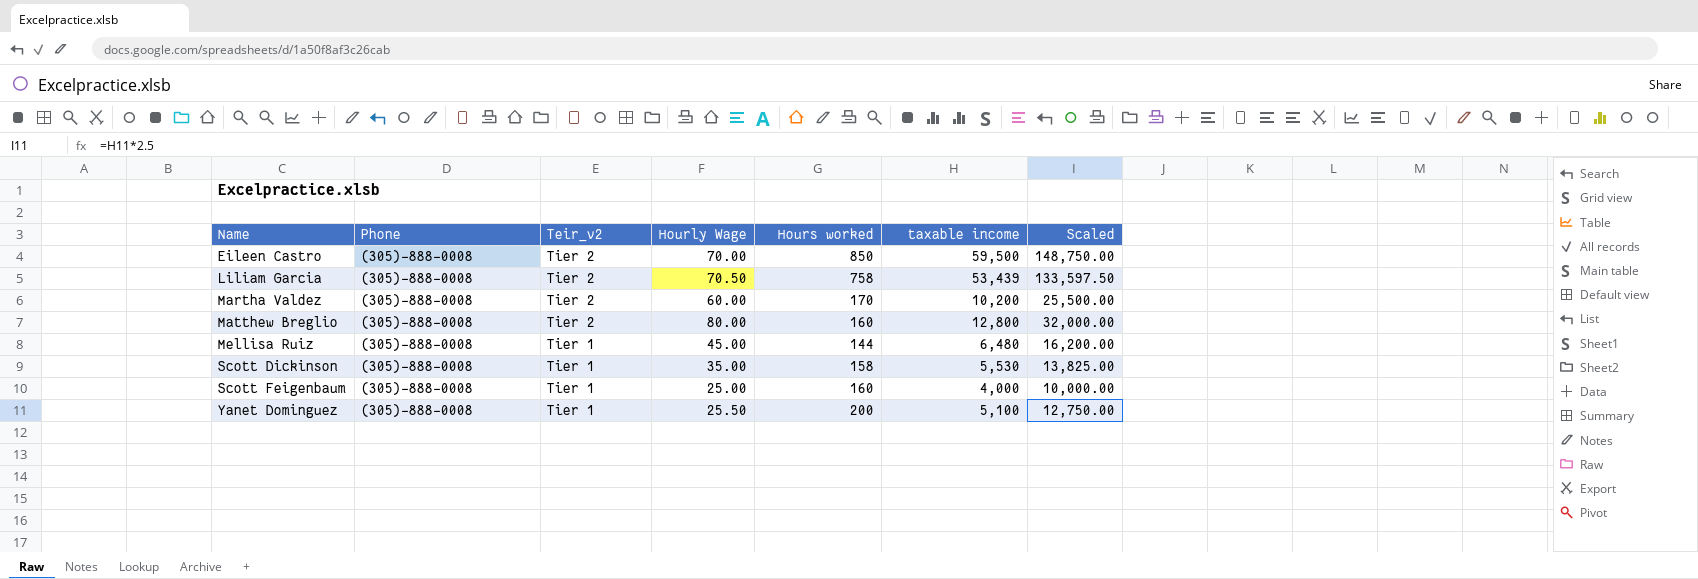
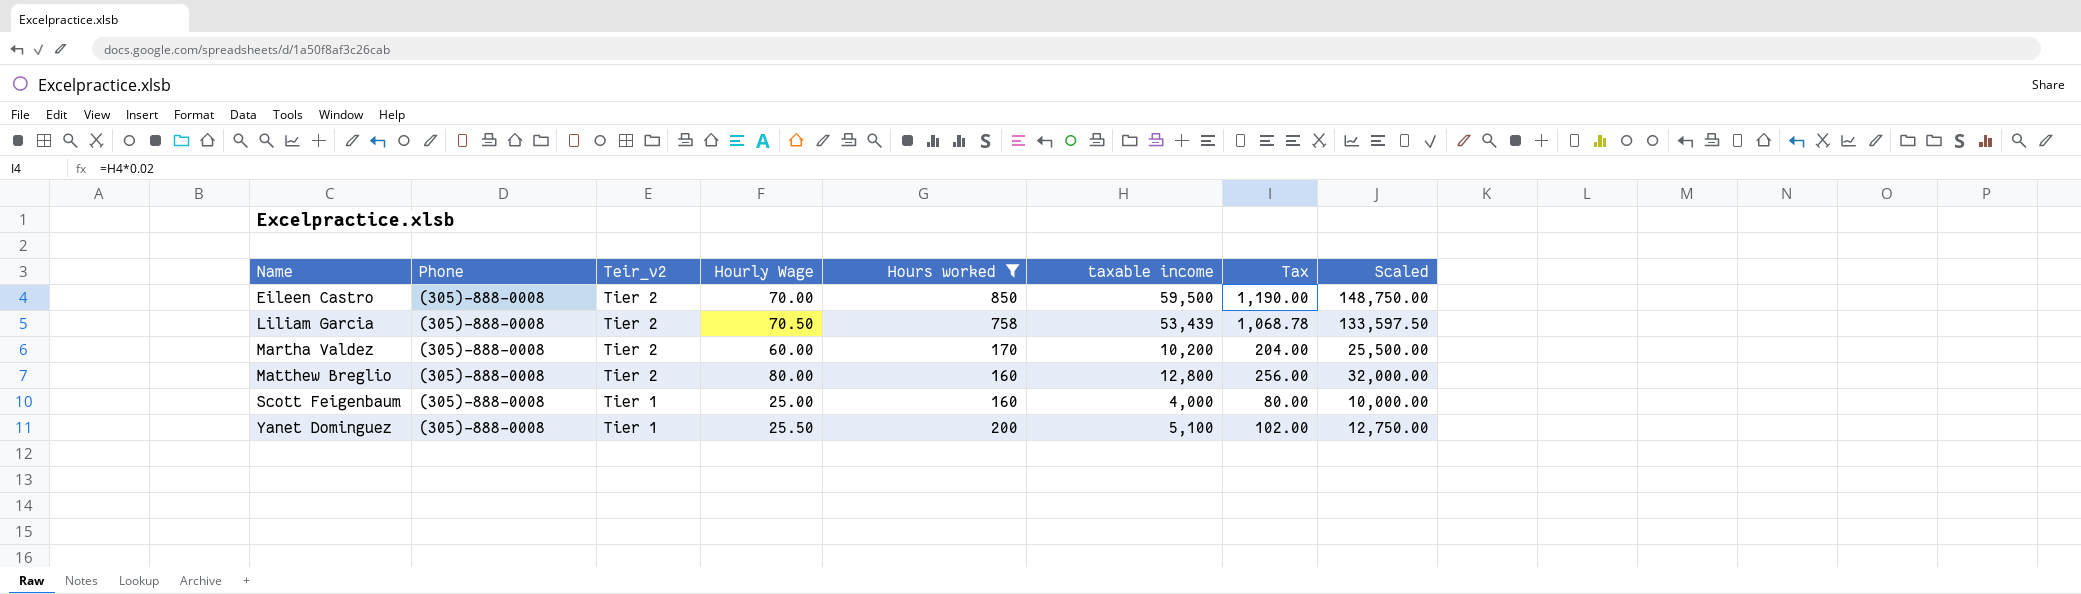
filter: none -> Hours worked >= 160
column Tax | formula: none -> [taxable income] * 0.02

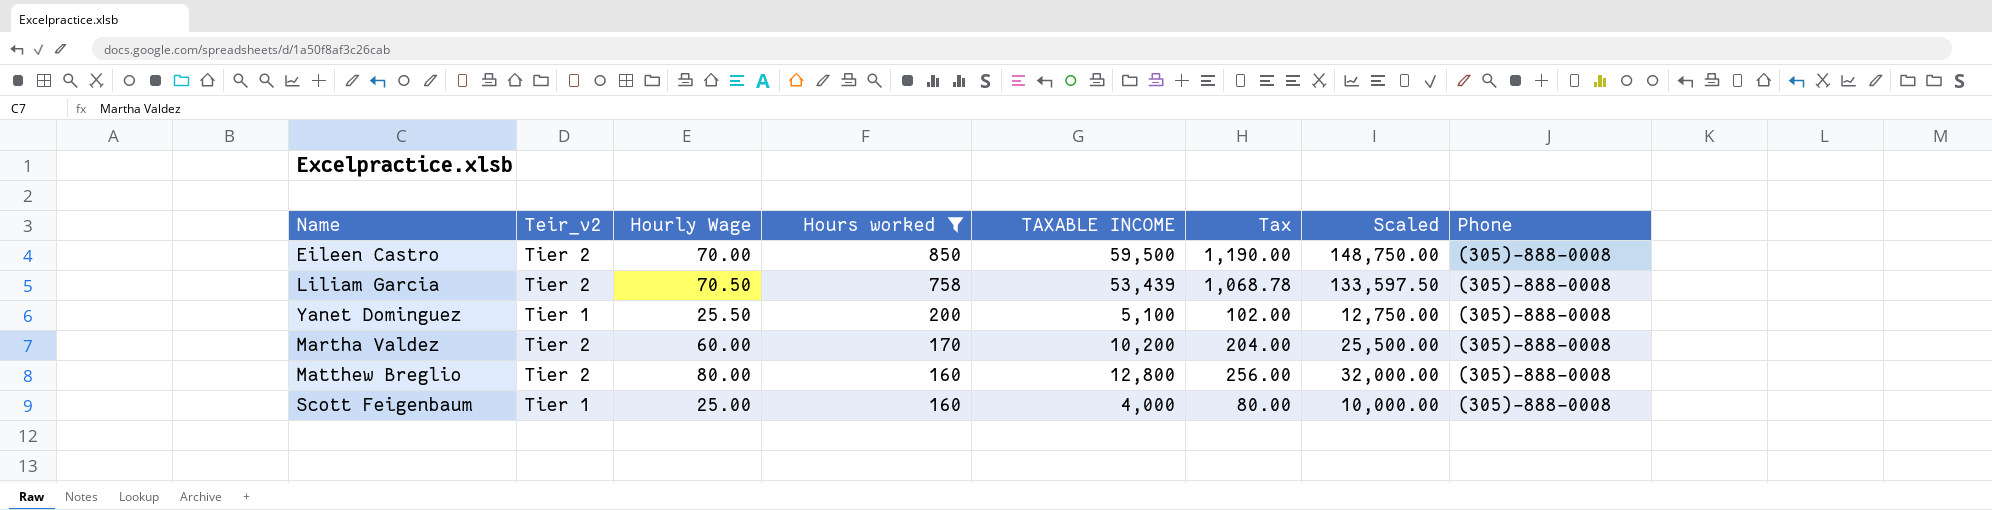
row order: Name ascending -> Hours worked descending
column name: taxable income -> TAXABLE INCOME
column Phone | position: 2 -> 8

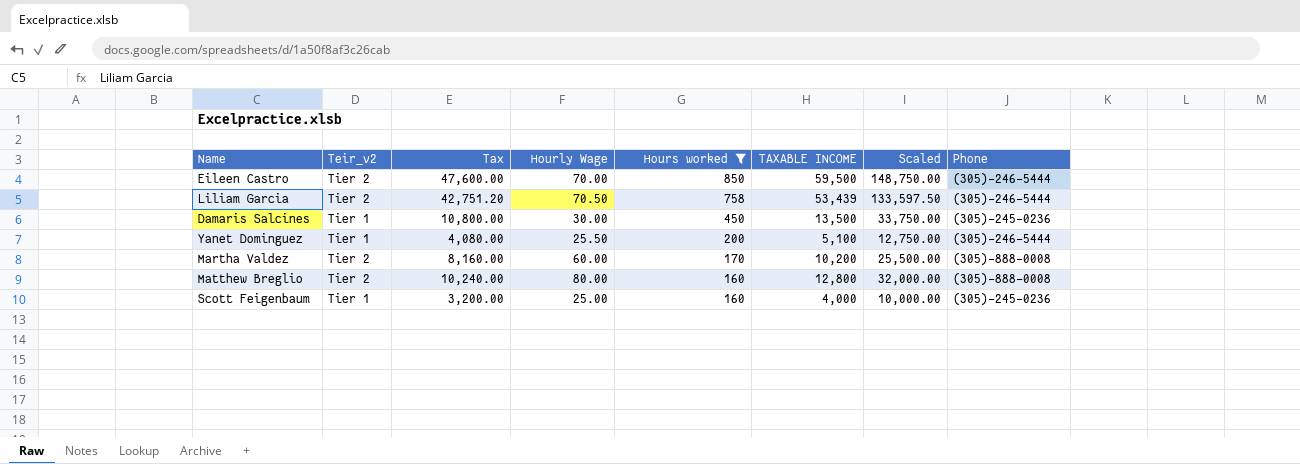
column Tax | formula: [TAXABLE INCOME] * 0.02 -> [TAXABLE INCOME] * 0.8
column Tax | position: 6 -> 3
Eileen Castro | Phone: (305)-888-0008 -> (305)-246-5444
Liliam Garcia | Phone: (305)-888-0008 -> (305)-246-5444
row Damaris Salcines: none -> Tier 1 | 10,800.00 | 30.00 | 450 | 13,500 | 33,750.00 | (305)-245-0236
Yanet Dominguez | Phone: (305)-888-0008 -> (305)-246-5444
Scott Feigenbaum | Phone: (305)-888-0008 -> (305)-245-0236

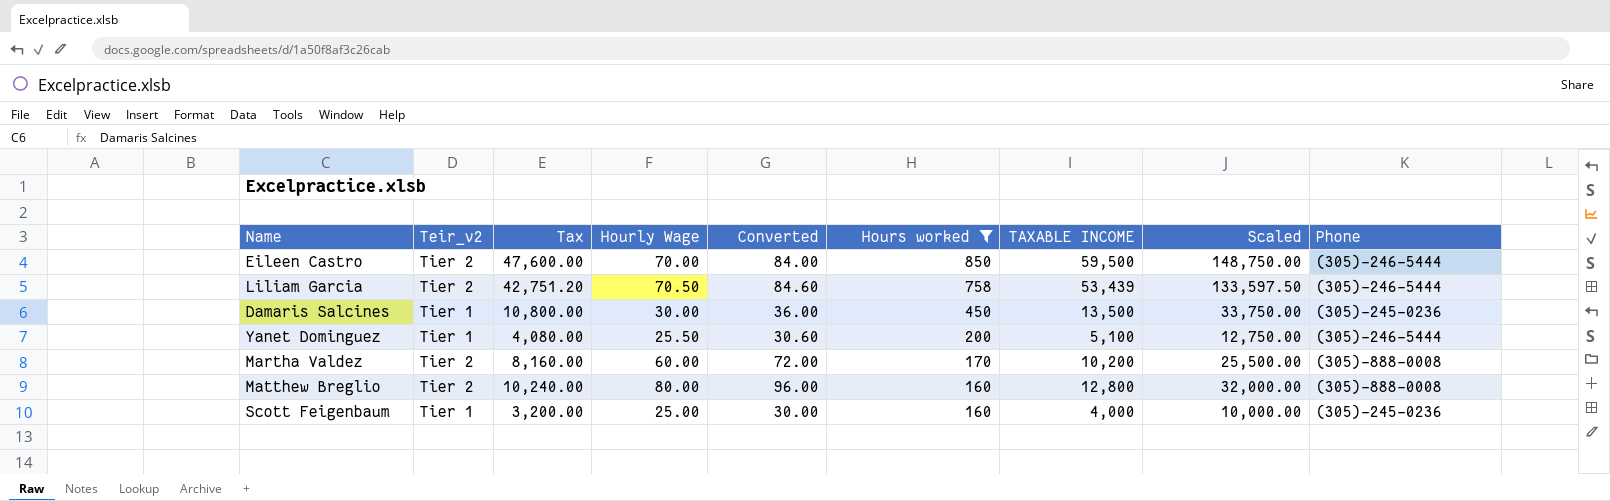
column Converted | formula: none -> [Hourly Wage] * 1.2

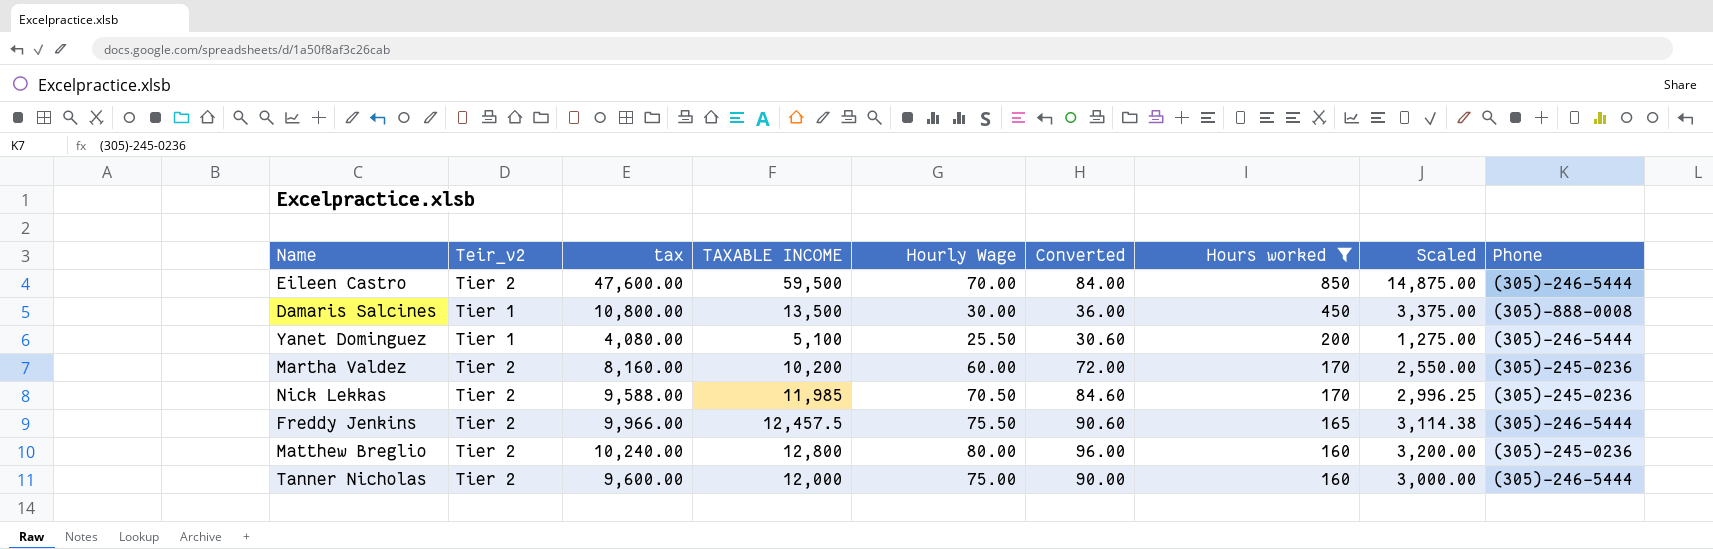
column name: Tax -> tax
column TAXABLE INCOME | position: 7 -> 4
column Scaled | formula: [TAXABLE INCOME] * 2.5 -> [TAXABLE INCOME] * 0.25
row Liliam Garcia: Tier 2 | 42,751.20 | 70.50 | 84.60 | 758 | 53,439 | 133,597.50 | (305)-246-5444 -> none
row Scott Feigenbaum: Tier 1 | 3,200.00 | 25.00 | 30.00 | 160 | 4,000 | 10,000.00 | (305)-245-0236 -> none
Damaris Salcines | Phone: (305)-245-0236 -> (305)-888-0008
Martha Valdez | Phone: (305)-888-0008 -> (305)-245-0236
row Nick Lekkas: none -> Tier 2 | 9,588.00 | 11,985 | 70.50 | 84.60 | 170 | 2,996.25 | (305)-245-0236
row Freddy Jenkins: none -> Tier 2 | 9,966.00 | 12,457.5 | 75.50 | 90.60 | 165 | 3,114.38 | (305)-246-5444
Matthew Breglio | Phone: (305)-888-0008 -> (305)-245-0236
row Tanner Nicholas: none -> Tier 2 | 9,600.00 | 12,000 | 75.00 | 90.00 | 160 | 3,000.00 | (305)-246-5444

